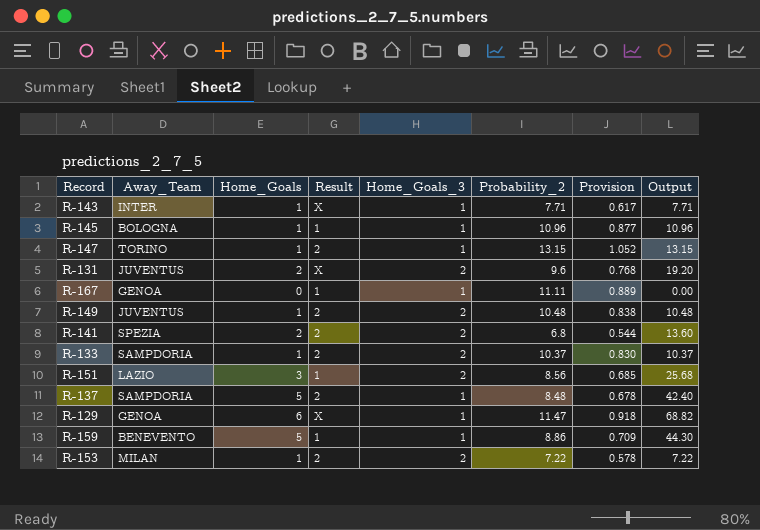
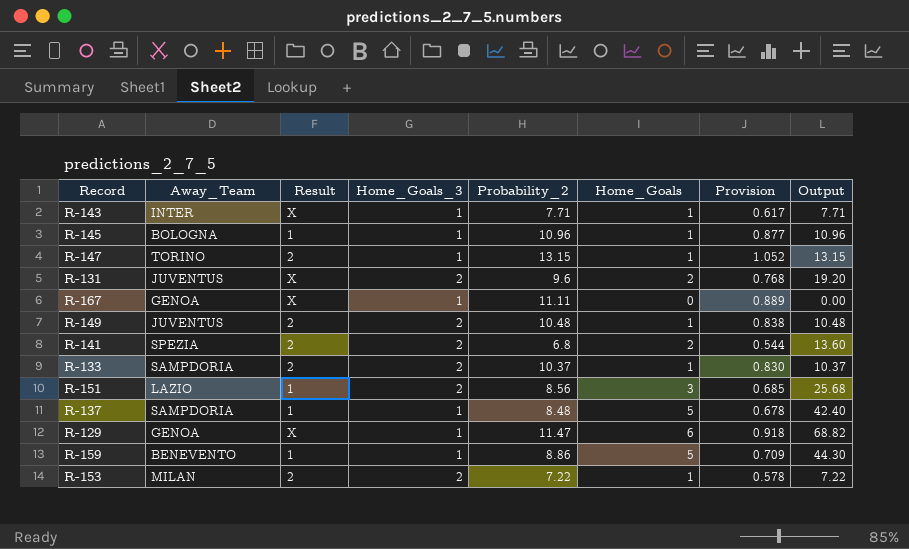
column Home_Goals | position: 3 -> 6
R-167 | Result: 1 -> X
R-137 | Result: 2 -> 1

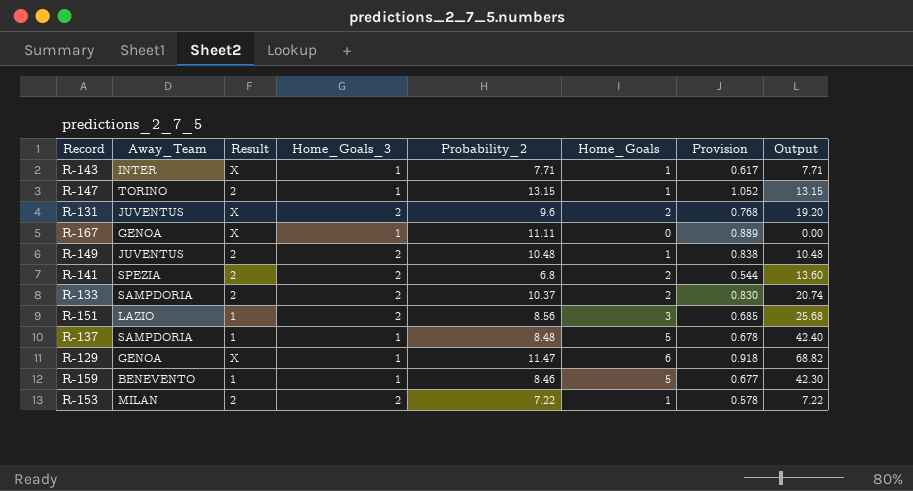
row R-145: BOLOGNA | 1 | 1 | 10.96 | 1 | 0.877 | 10.96 -> none
R-133 | Home_Goals: 1 -> 2
R-133 | Output: 10.37 -> 20.74
R-159 | Probability_2: 8.86 -> 8.46
R-159 | Provision: 0.709 -> 0.677
R-159 | Output: 44.30 -> 42.30

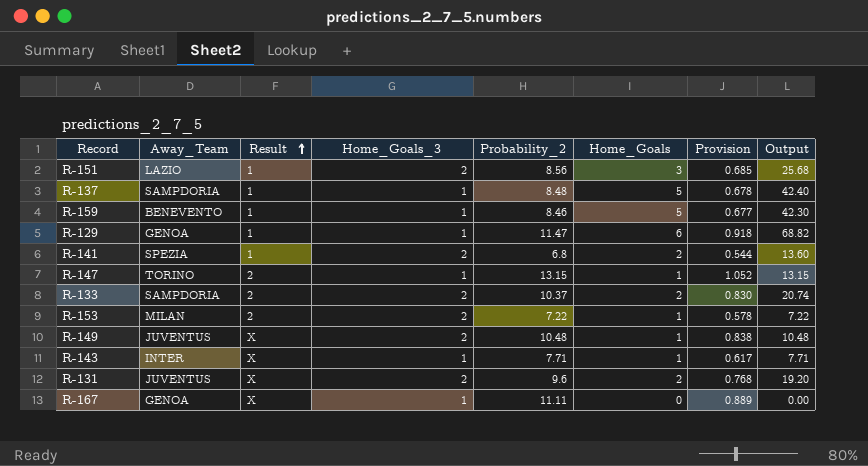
row order: none -> Result ascending
R-129 | Result: X -> 1
R-141 | Result: 2 -> 1
R-149 | Result: 2 -> X

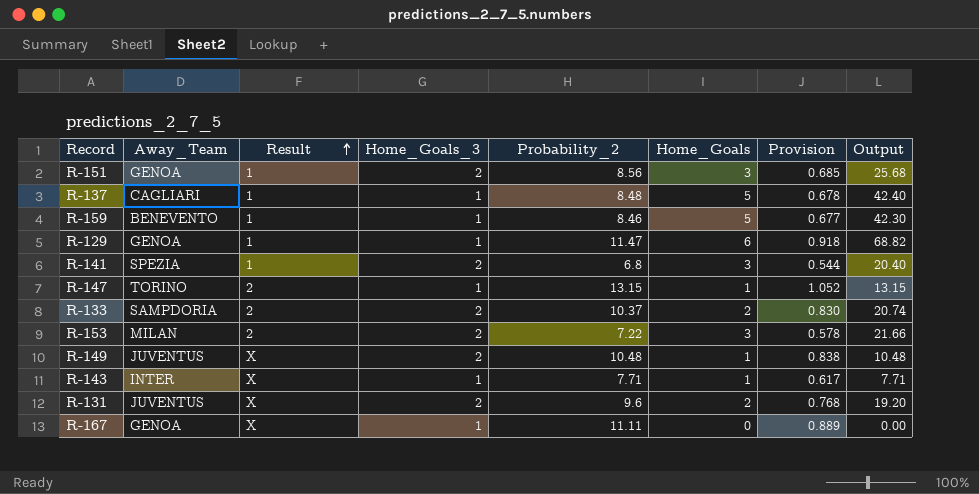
R-151 | Away_Team: LAZIO -> GENOA
R-137 | Away_Team: SAMPDORIA -> CAGLIARI
R-141 | Home_Goals: 2 -> 3
R-141 | Output: 13.60 -> 20.40
R-153 | Home_Goals: 1 -> 3
R-153 | Output: 7.22 -> 21.66

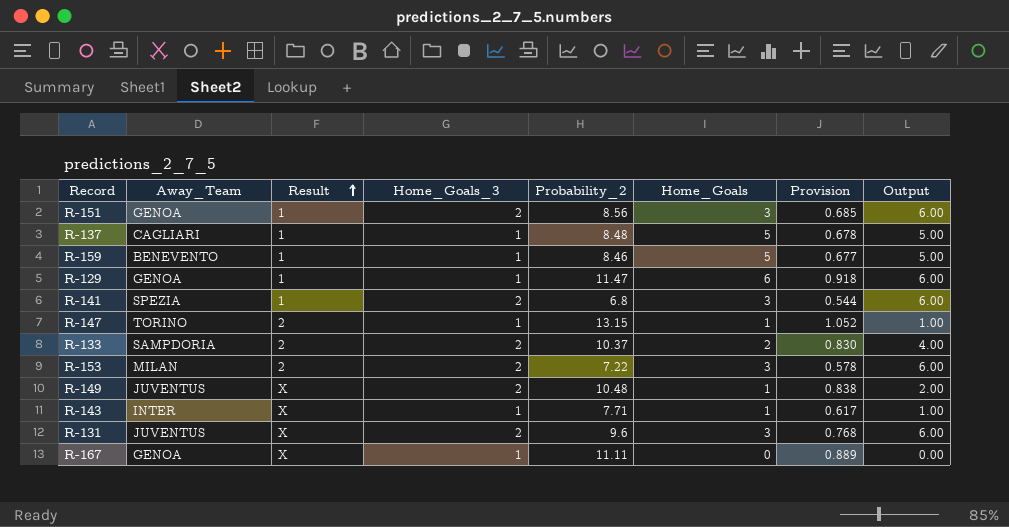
column Output | formula: [Probability_2] * [Home_Goals] -> [Home_Goals_3] * [Home_Goals]
R-131 | Home_Goals: 2 -> 3

